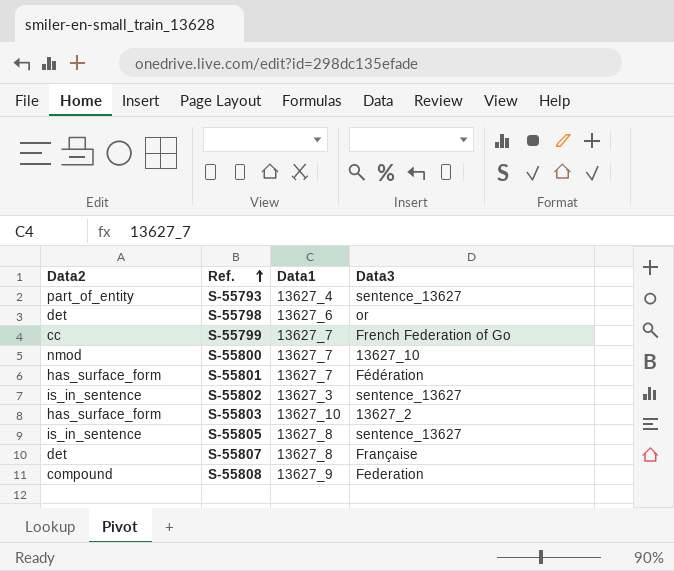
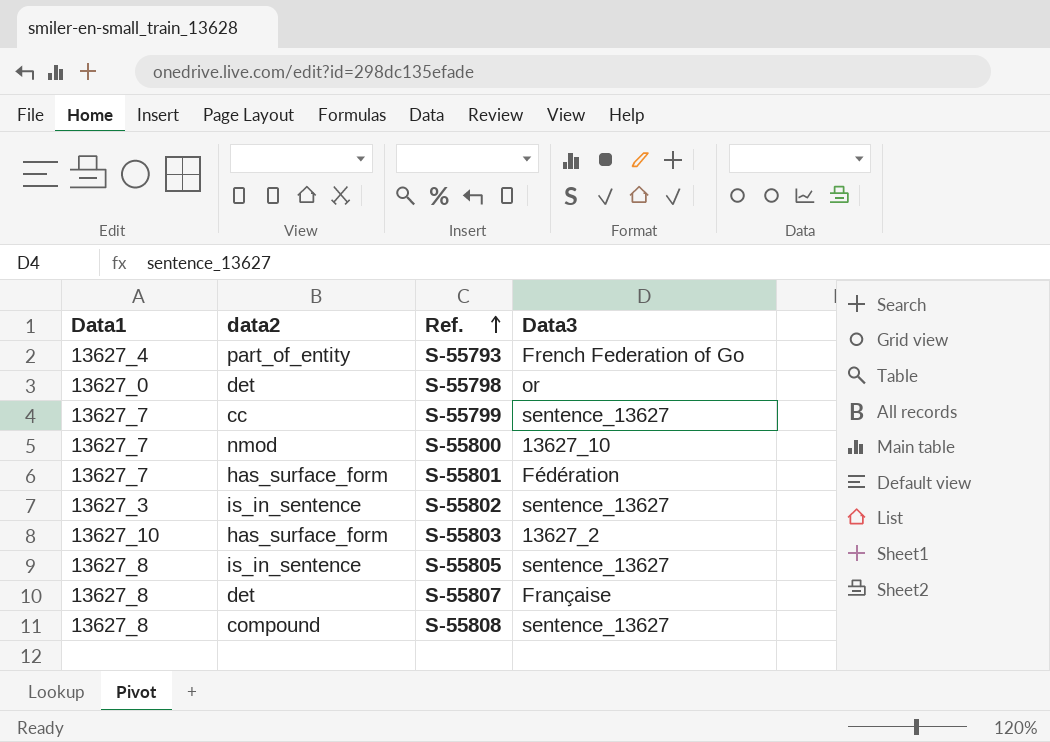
column Data1 | position: 3 -> 1
column name: Data2 -> data2
S-55793 | Data3: sentence_13627 -> French Federation of Go
S-55798 | Data1: 13627_6 -> 13627_0
S-55799 | Data3: French Federation of Go -> sentence_13627
S-55808 | Data1: 13627_9 -> 13627_8
S-55808 | Data3: Federation -> sentence_13627

